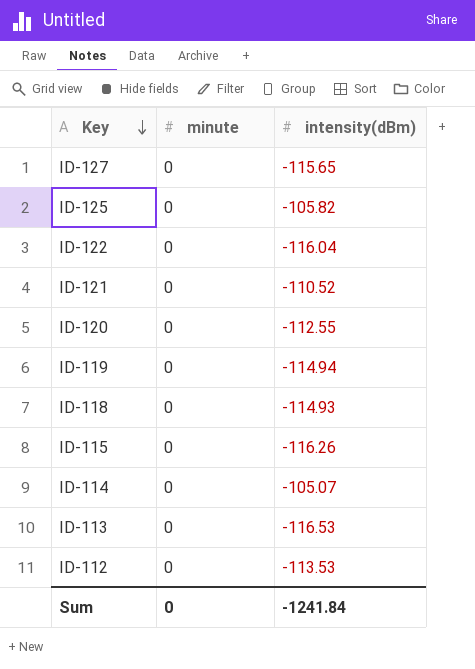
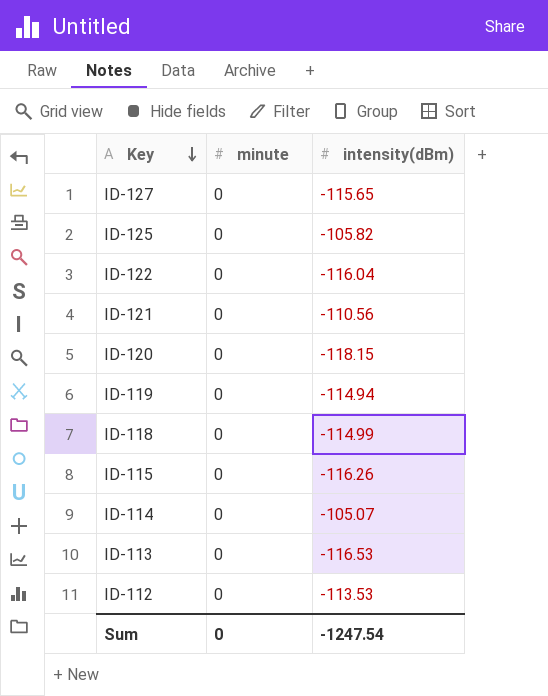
ID-121 | intensity(dBm): -110.52 -> -110.56
ID-120 | intensity(dBm): -112.55 -> -118.15
ID-118 | intensity(dBm): -114.93 -> -114.99
Sum | intensity(dBm): -1241.84 -> -1247.54

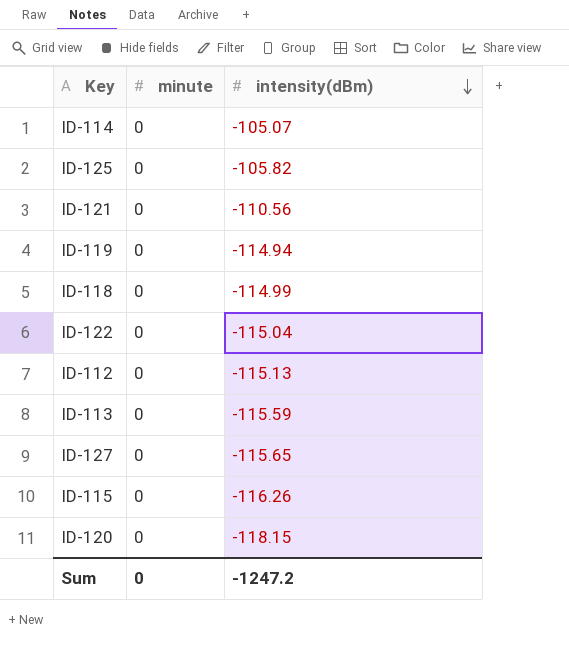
row order: Key descending -> intensity(dBm) descending
ID-122 | intensity(dBm): -116.04 -> -115.04
ID-112 | intensity(dBm): -113.53 -> -115.13
ID-113 | intensity(dBm): -116.53 -> -115.59
Sum | intensity(dBm): -1247.54 -> -1247.2

